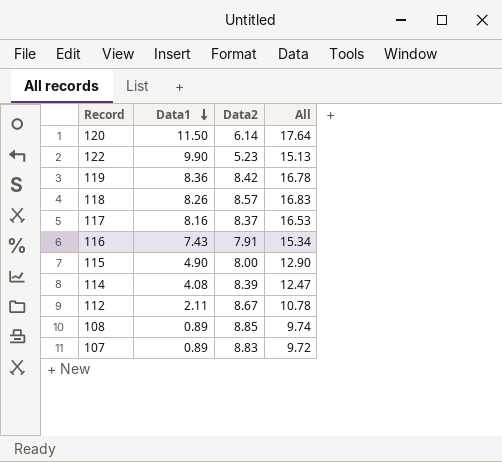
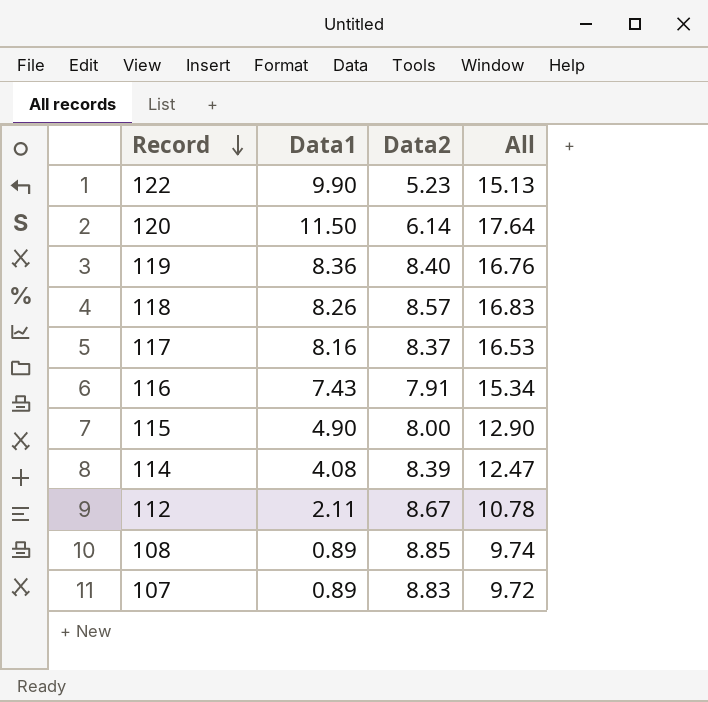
row order: Data1 descending -> Record descending
119 | Data2: 8.42 -> 8.40
119 | All: 16.78 -> 16.76

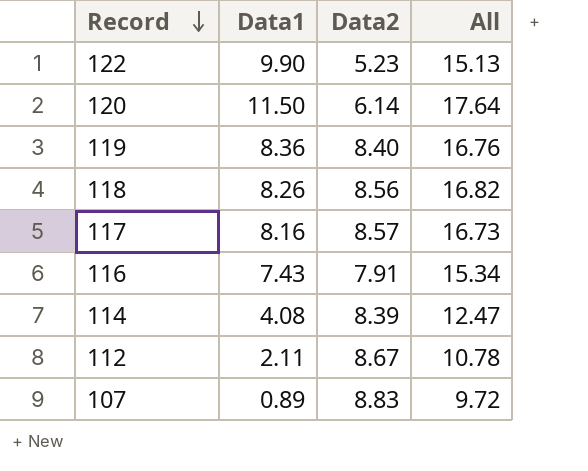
row 115: 4.90 | 8.00 | 12.90 -> none
row 108: 0.89 | 8.85 | 9.74 -> none
118 | Data2: 8.57 -> 8.56
118 | All: 16.83 -> 16.82
117 | Data2: 8.37 -> 8.57
117 | All: 16.53 -> 16.73

